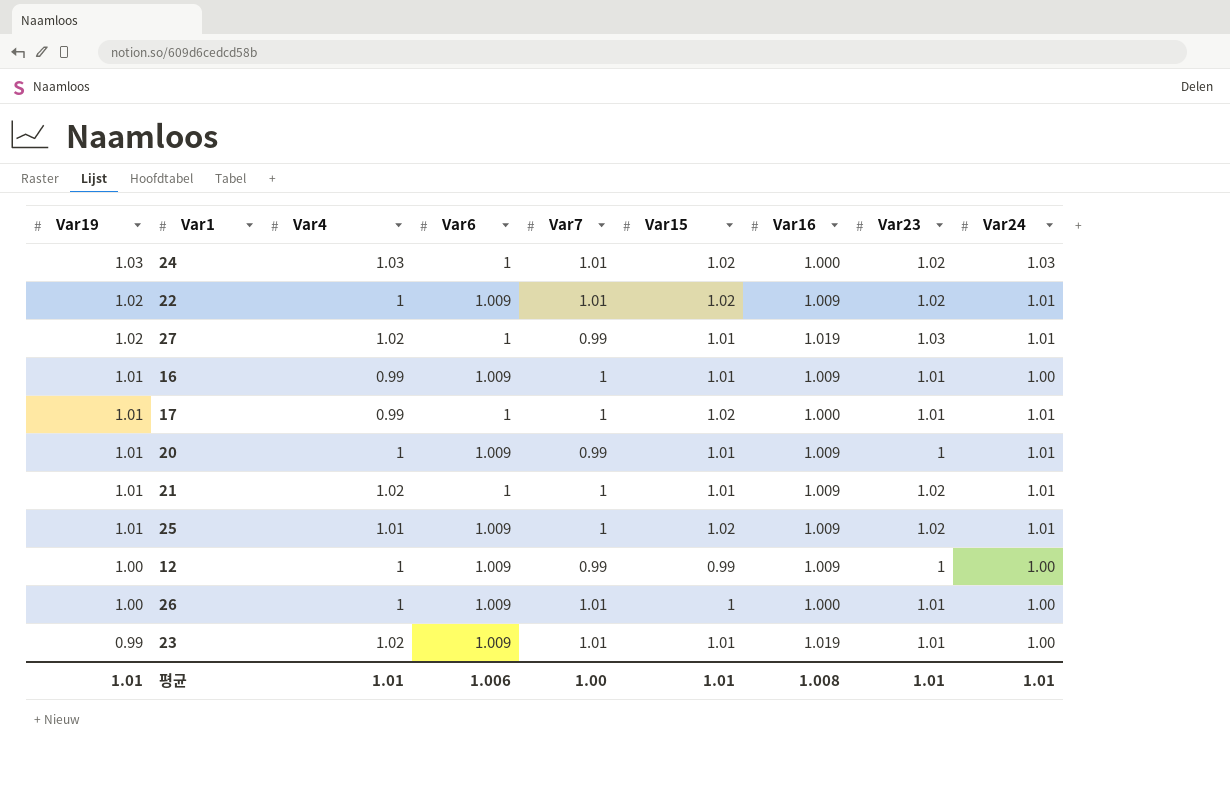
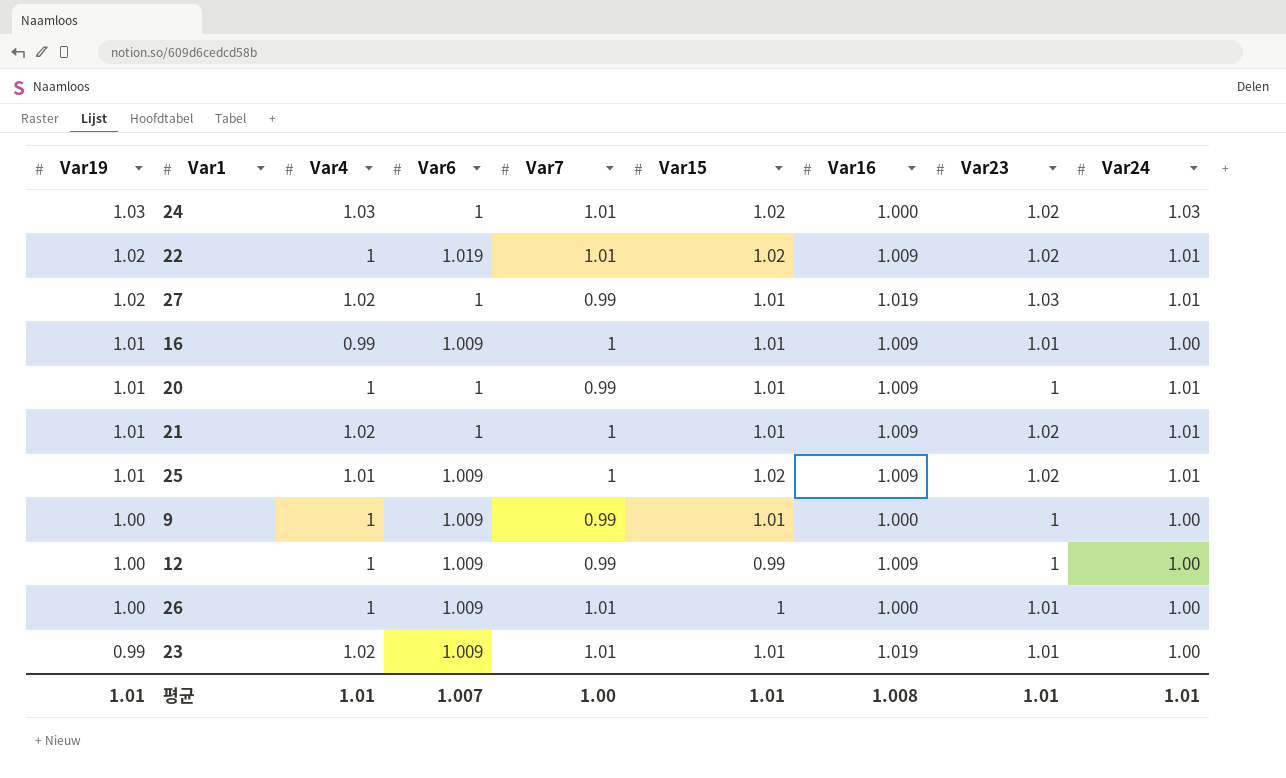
row 17: 1.01 | 0.99 | 1 | 1 | 1.02 | 1.000 | 1.01 | 1.01 -> none
22 | Var6: 1.009 -> 1.019
20 | Var6: 1.009 -> 1
row 9: none -> 1.00 | 1 | 1.009 | 0.99 | 1.01 | 1.000 | 1 | 1.00
평균 | Var6: 1.006 -> 1.007

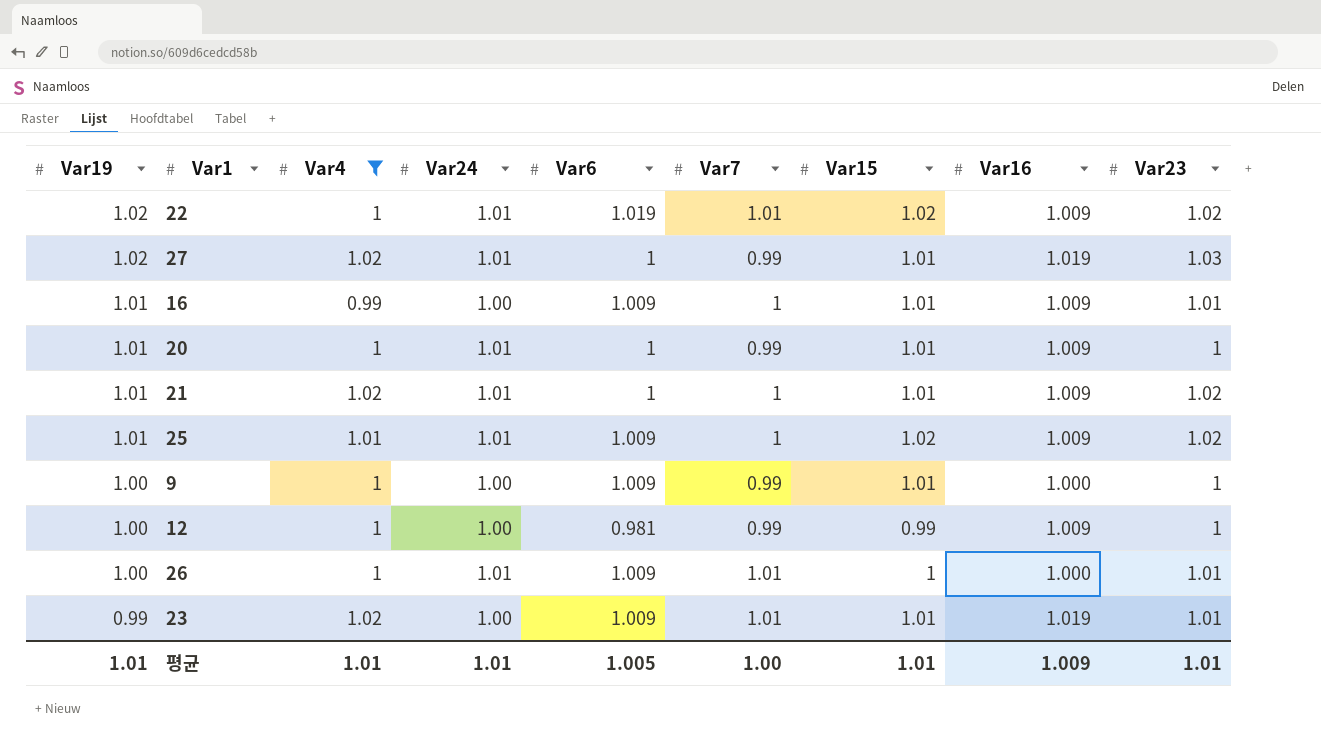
filter: none -> Var4 != 1.03
column Var24 | position: 9 -> 4
12 | Var6: 1.009 -> 0.981
26 | Var24: 1.00 -> 1.01
평균 | Var6: 1.007 -> 1.005
평균 | Var16: 1.008 -> 1.009

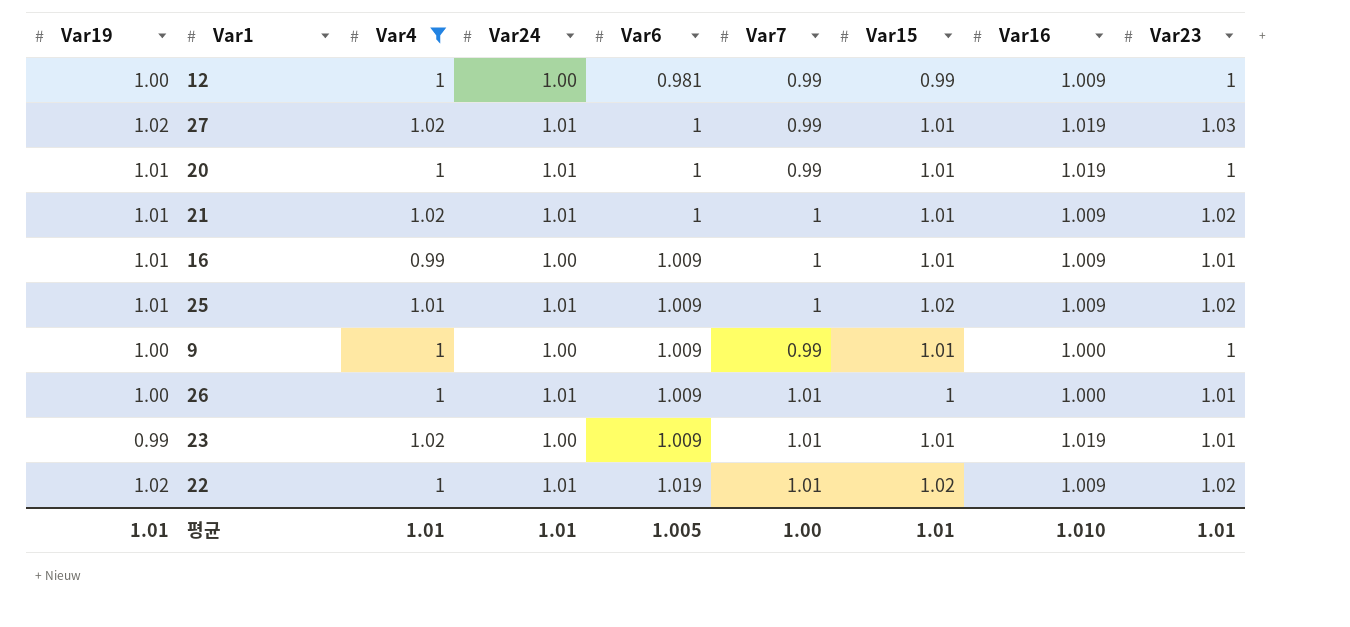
row order: Var19 descending -> Var6 ascending
20 | Var16: 1.009 -> 1.019
평균 | Var16: 1.009 -> 1.010

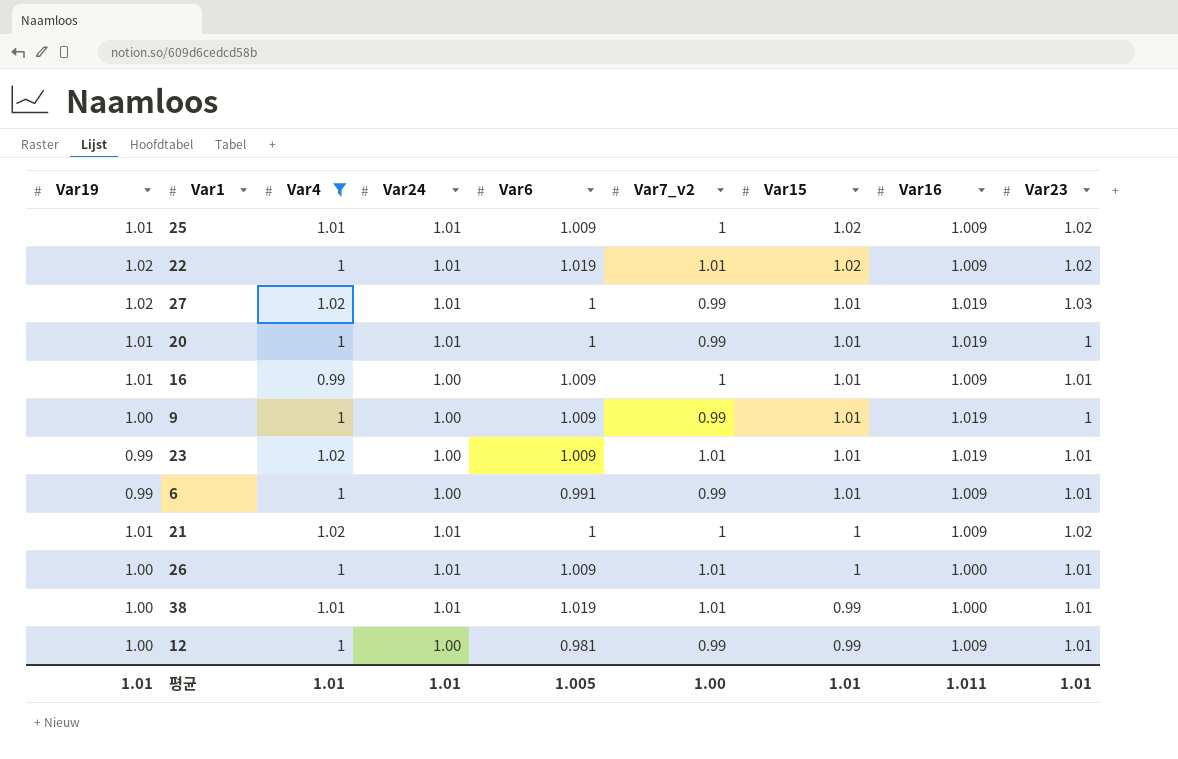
row order: Var6 ascending -> Var15 descending
column name: Var7 -> Var7_v2
9 | Var16: 1.000 -> 1.019
row 6: none -> 0.99 | 1 | 1.00 | 0.991 | 0.99 | 1.01 | 1.009 | 1.01
21 | Var15: 1.01 -> 1
row 38: none -> 1.00 | 1.01 | 1.01 | 1.019 | 1.01 | 0.99 | 1.000 | 1.01
12 | Var23: 1 -> 1.01
평균 | Var16: 1.010 -> 1.011

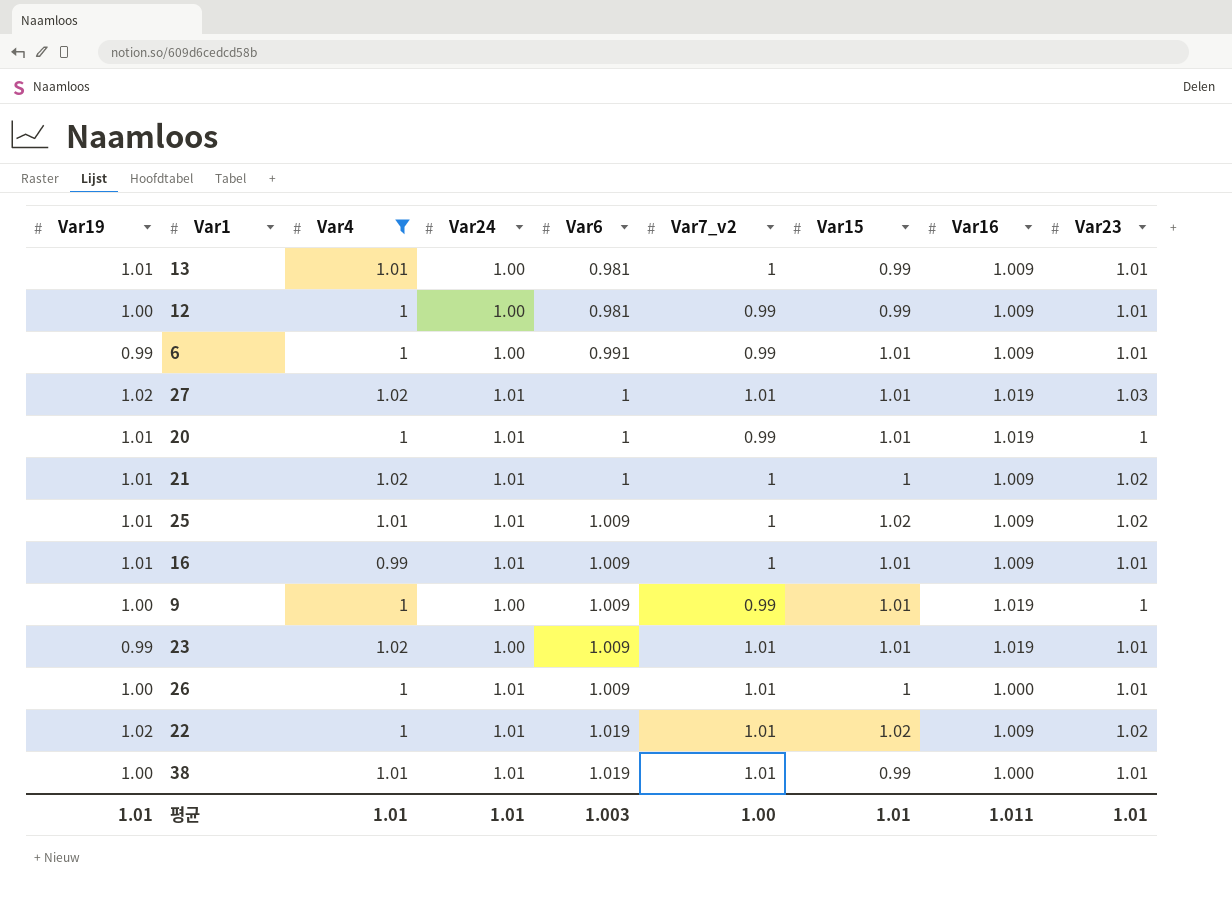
row order: Var15 descending -> Var6 ascending
row 13: none -> 1.01 | 1.01 | 1.00 | 0.981 | 1 | 0.99 | 1.009 | 1.01
27 | Var7_v2: 0.99 -> 1.01
16 | Var24: 1.00 -> 1.01
평균 | Var6: 1.005 -> 1.003

